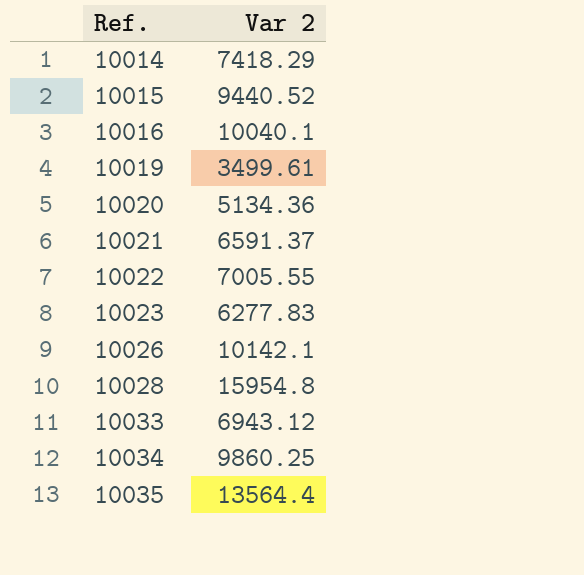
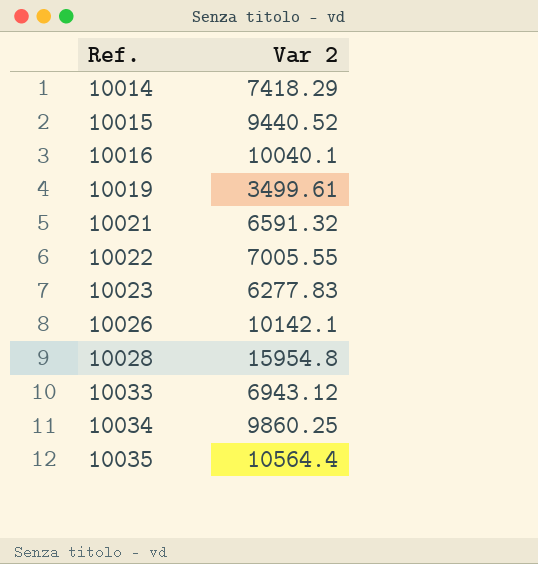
row 10020: 5134.36 -> none
10021 | Var 2: 6591.37 -> 6591.32
10035 | Var 2: 13564.4 -> 10564.4

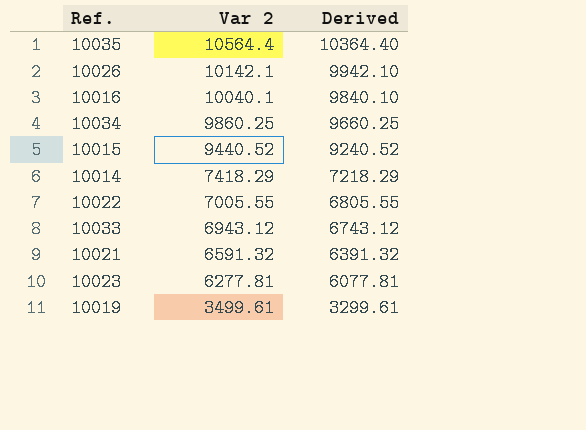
row order: Ref. ascending -> Var 2 descending
column Derived | formula: none -> [Var 2] - 200
row 10028: 15954.8 -> none
10023 | Var 2: 6277.83 -> 6277.81

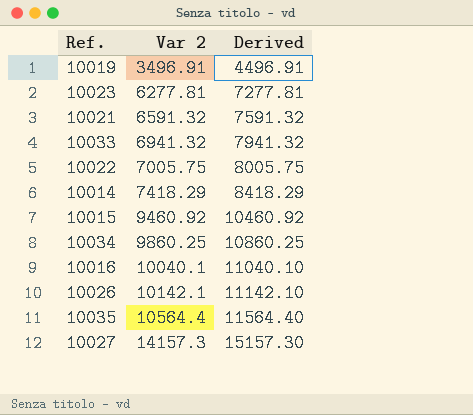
row order: Var 2 descending -> Var 2 ascending
column Derived | formula: [Var 2] - 200 -> [Var 2] + 1000
10019 | Var 2: 3499.61 -> 3496.91
10033 | Var 2: 6943.12 -> 6941.32
10022 | Var 2: 7005.55 -> 7005.75
10015 | Var 2: 9440.52 -> 9460.92
row 10027: none -> 14157.3 | 15157.30

